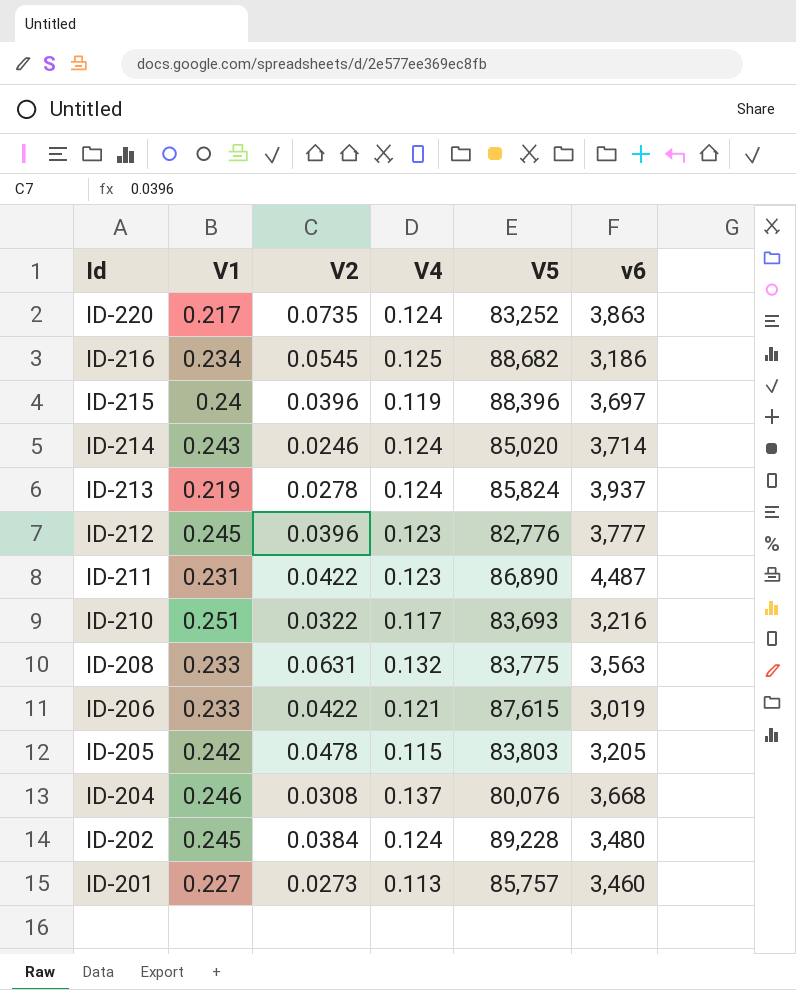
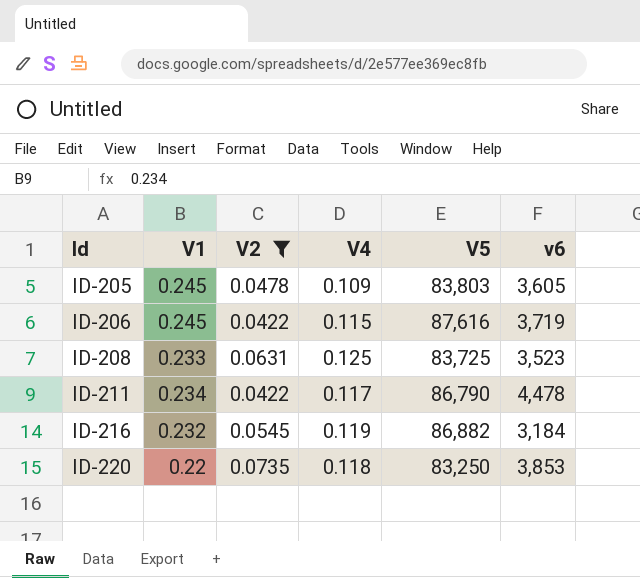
filter: none -> V2 >= 0.0422
row order: Id descending -> Id ascending
ID-205 | V1: 0.242 -> 0.245
ID-205 | V4: 0.115 -> 0.109
ID-205 | v6: 3,205 -> 3,605
ID-206 | V1: 0.233 -> 0.245
ID-206 | V4: 0.121 -> 0.115
ID-206 | V5: 87,615 -> 87,616
ID-206 | v6: 3,019 -> 3,719
ID-208 | V4: 0.132 -> 0.125
ID-208 | V5: 83,775 -> 83,725
ID-208 | v6: 3,563 -> 3,523
ID-211 | V1: 0.231 -> 0.234
ID-211 | V4: 0.123 -> 0.117
ID-211 | V5: 86,890 -> 86,790
ID-211 | v6: 4,487 -> 4,478
ID-216 | V1: 0.234 -> 0.232
ID-216 | V4: 0.125 -> 0.119
ID-216 | V5: 88,682 -> 86,882
ID-216 | v6: 3,186 -> 3,184
ID-220 | V1: 0.217 -> 0.22
ID-220 | V4: 0.124 -> 0.118
ID-220 | V5: 83,252 -> 83,250
ID-220 | v6: 3,863 -> 3,853

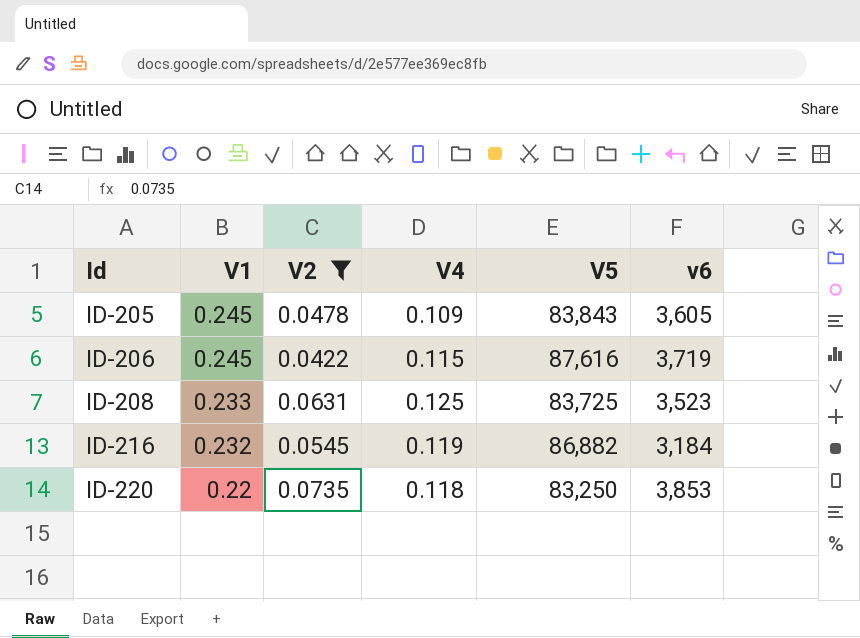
row ID-211: 0.234 | 0.0422 | 0.117 | 86,790 | 4,478 -> none
ID-205 | V5: 83,803 -> 83,843

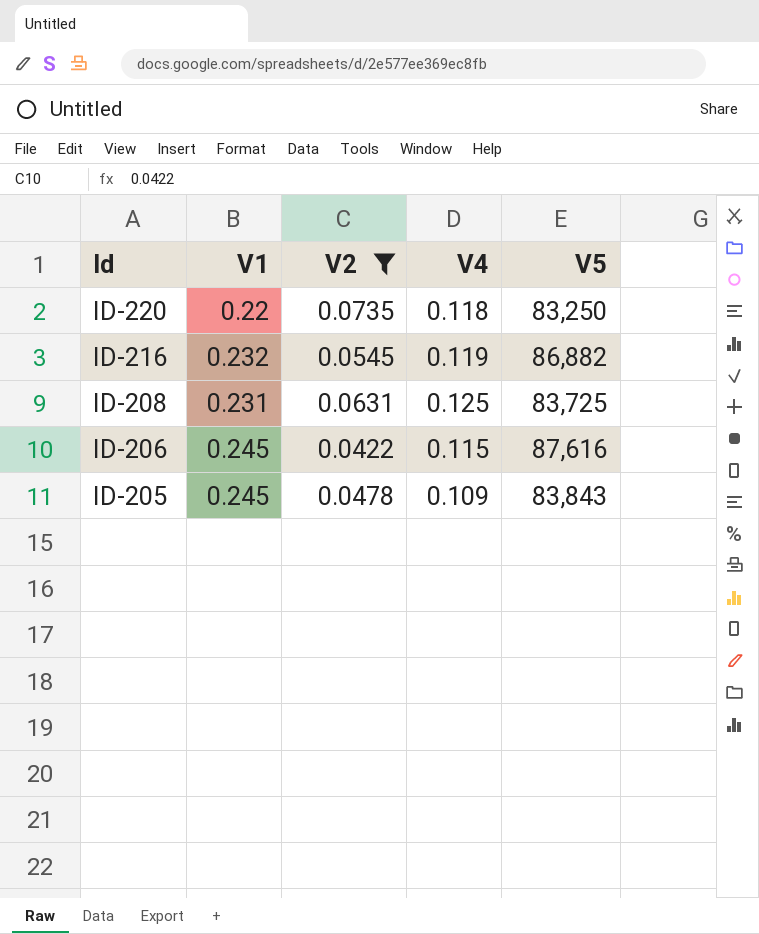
row order: Id ascending -> Id descending
column v6 | position: 6 -> none
ID-208 | V1: 0.233 -> 0.231

